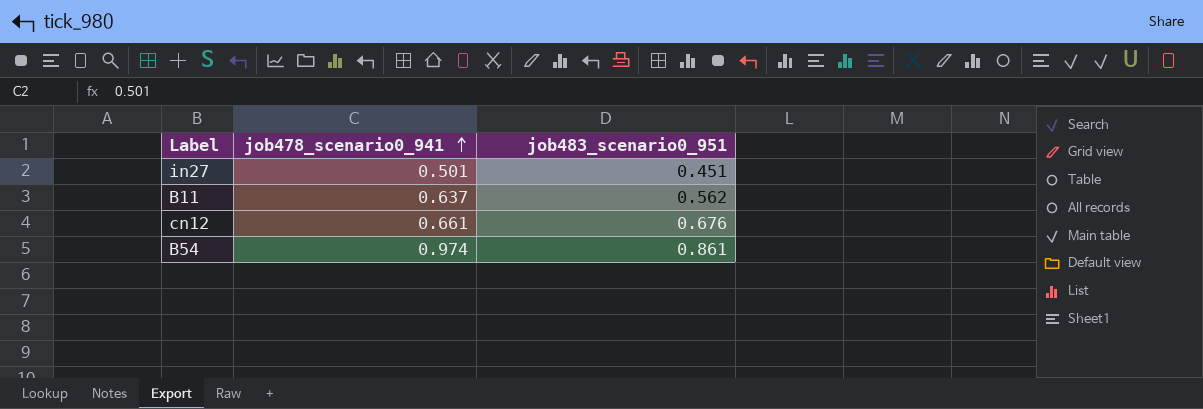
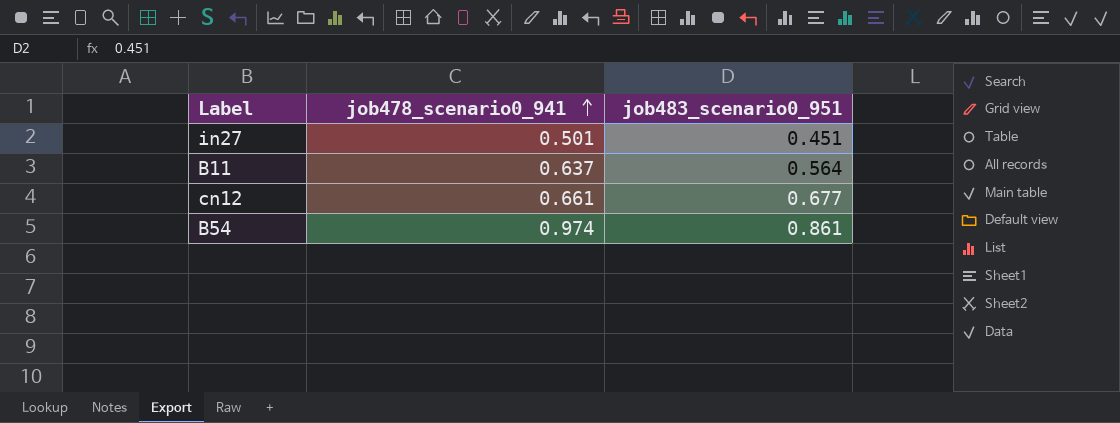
B11 | job483_scenario0_951: 0.562 -> 0.564
cn12 | job483_scenario0_951: 0.676 -> 0.677

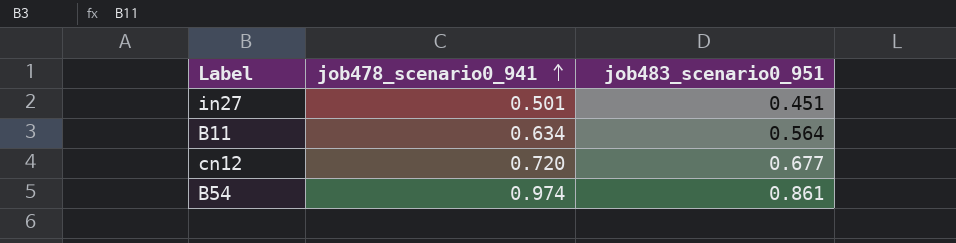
B11 | job478_scenario0_941: 0.637 -> 0.634
cn12 | job478_scenario0_941: 0.661 -> 0.720

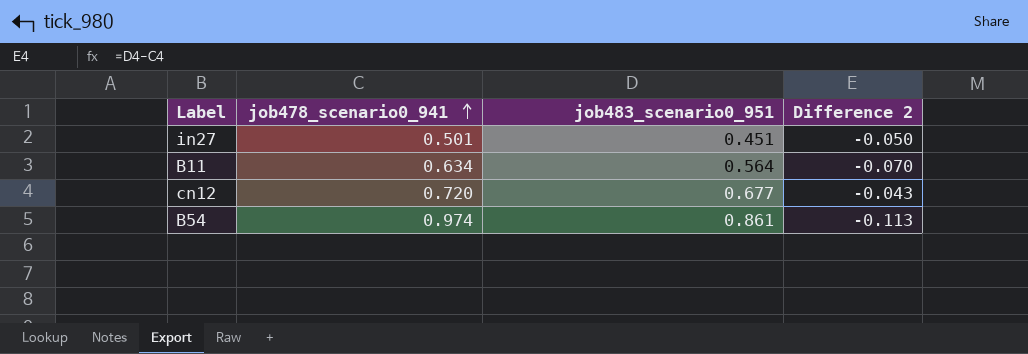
column Difference 2 | formula: none -> [job483_scenario0_951] - [job478_scenario0_941]

